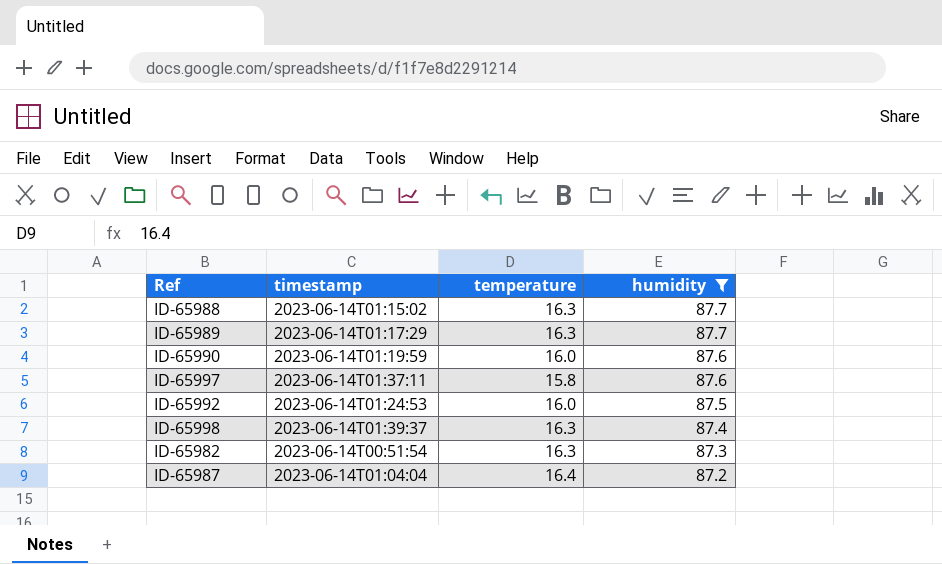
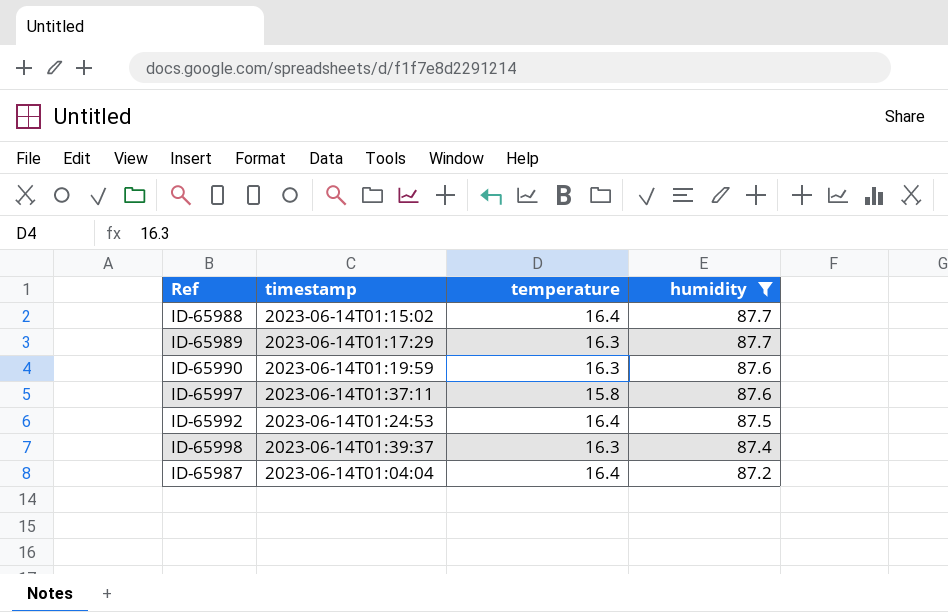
row ID-65982: 2023-06-14T00:51:54 | 16.3 | 87.3 -> none
ID-65988 | temperature: 16.3 -> 16.4
ID-65990 | temperature: 16.0 -> 16.3
ID-65992 | temperature: 16.0 -> 16.4

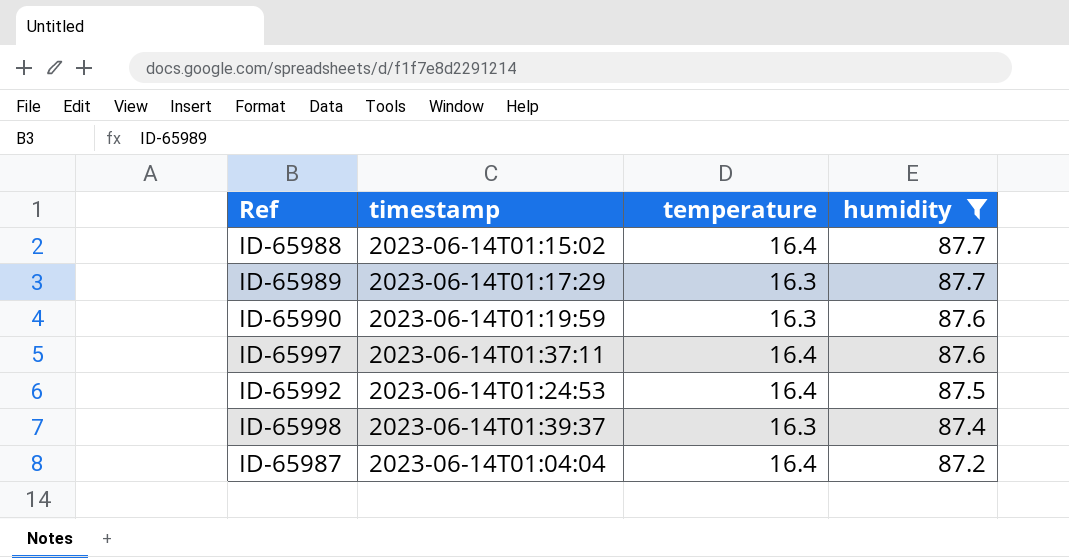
ID-65997 | temperature: 15.8 -> 16.4

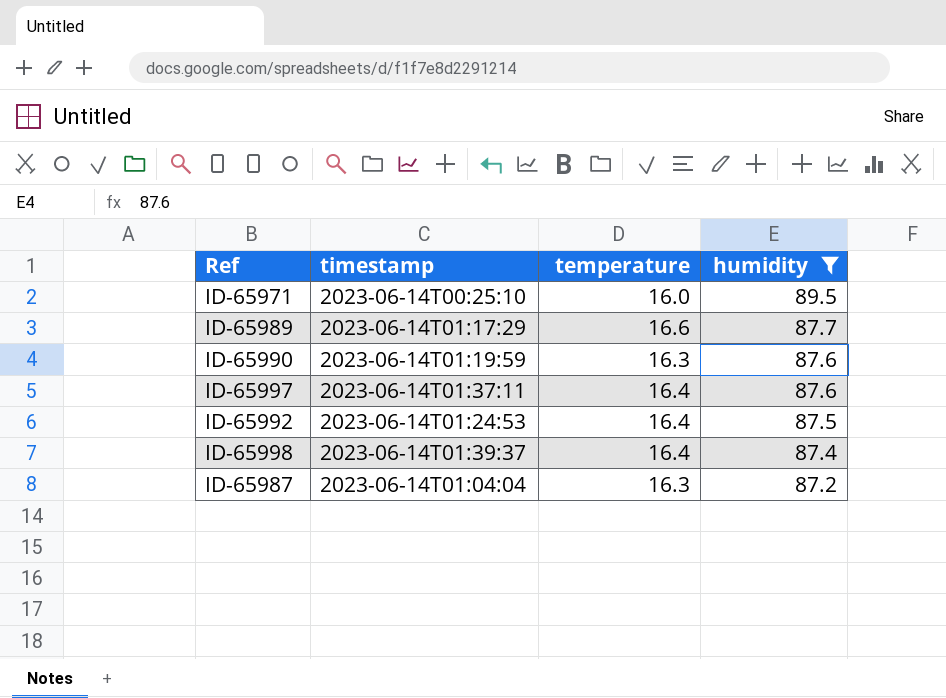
row ID-65988: 2023-06-14T01:15:02 | 16.4 | 87.7 -> none
row ID-65971: none -> 2023-06-14T00:25:10 | 16.0 | 89.5
ID-65989 | temperature: 16.3 -> 16.6
ID-65998 | temperature: 16.3 -> 16.4
ID-65987 | temperature: 16.4 -> 16.3

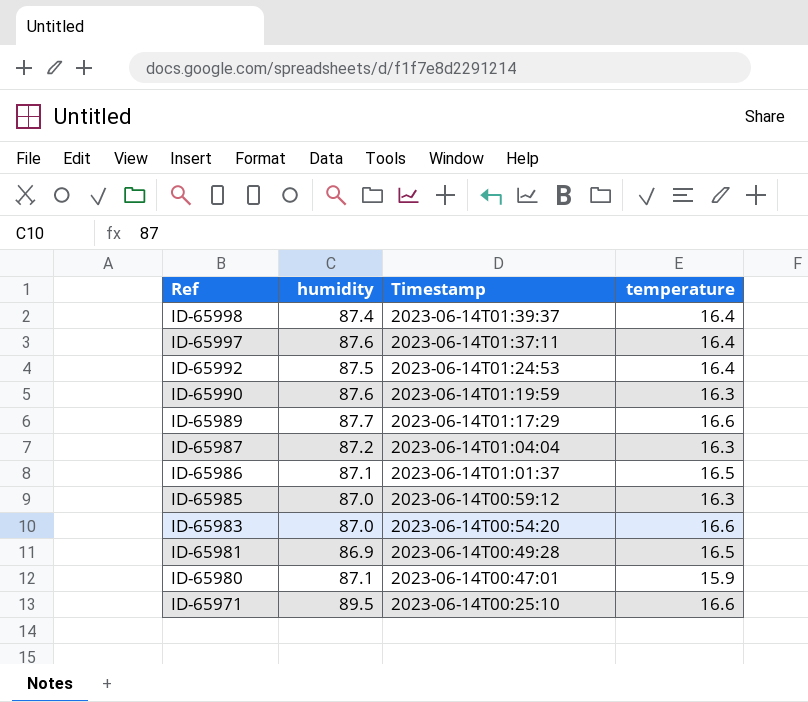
filter: humidity >= 87.2 -> none
row order: humidity descending -> Ref descending
column humidity | position: 4 -> 2
column name: timestamp -> Timestamp
ID-65971 | temperature: 16.0 -> 16.6

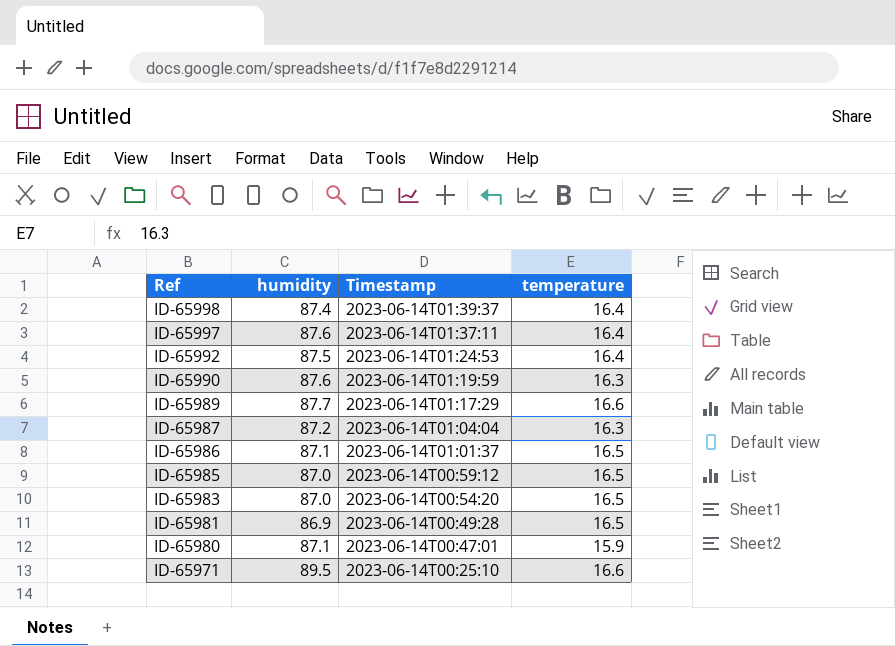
ID-65985 | temperature: 16.3 -> 16.5
ID-65983 | temperature: 16.6 -> 16.5

